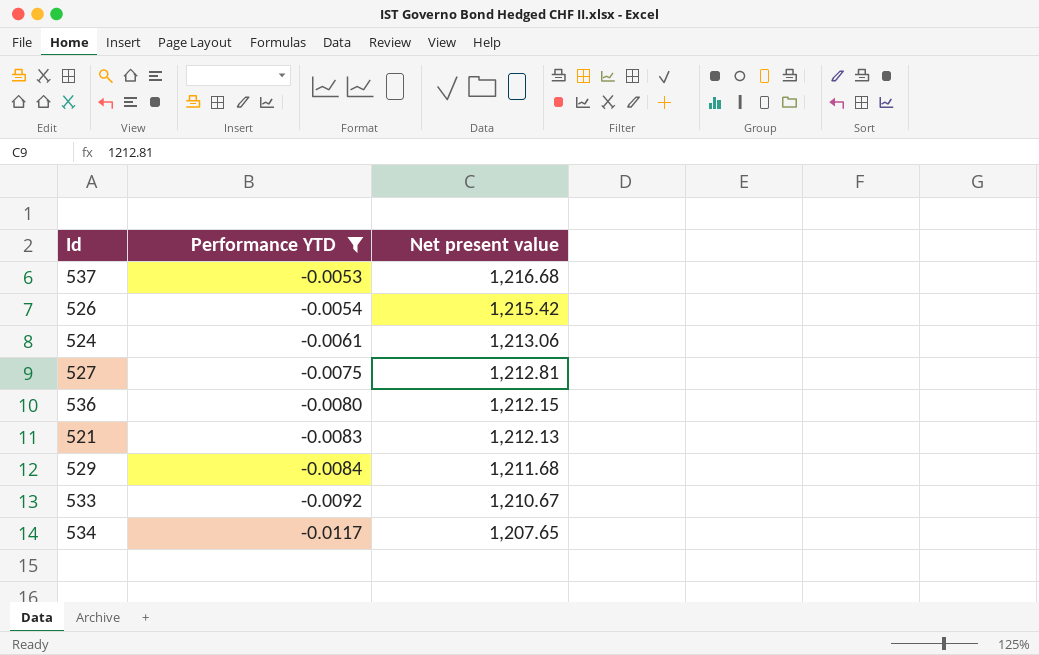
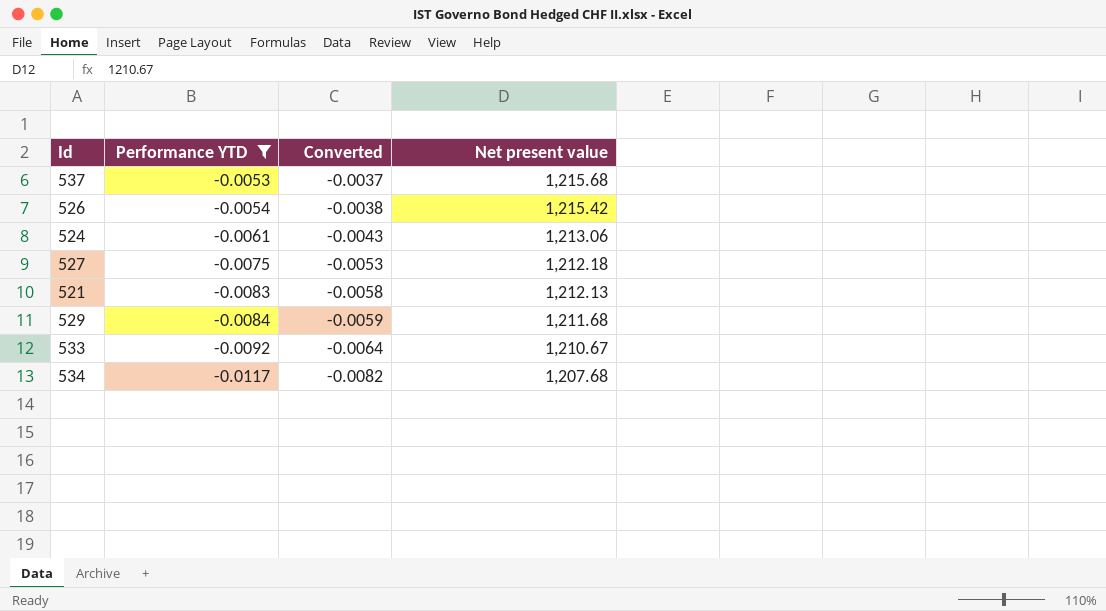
column Converted | formula: none -> [Performance YTD] * 0.7
row 536: -0.0080 | 1,212.15 -> none
537 | Net present value: 1,216.68 -> 1,215.68
527 | Net present value: 1,212.81 -> 1,212.18
534 | Net present value: 1,207.65 -> 1,207.68

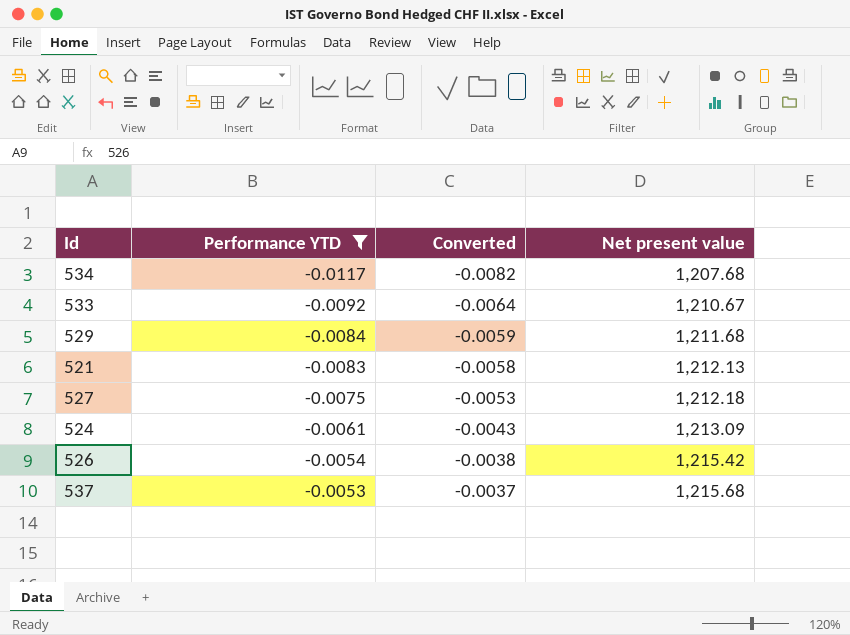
row order: Performance YTD descending -> Performance YTD ascending
524 | Net present value: 1,213.06 -> 1,213.09

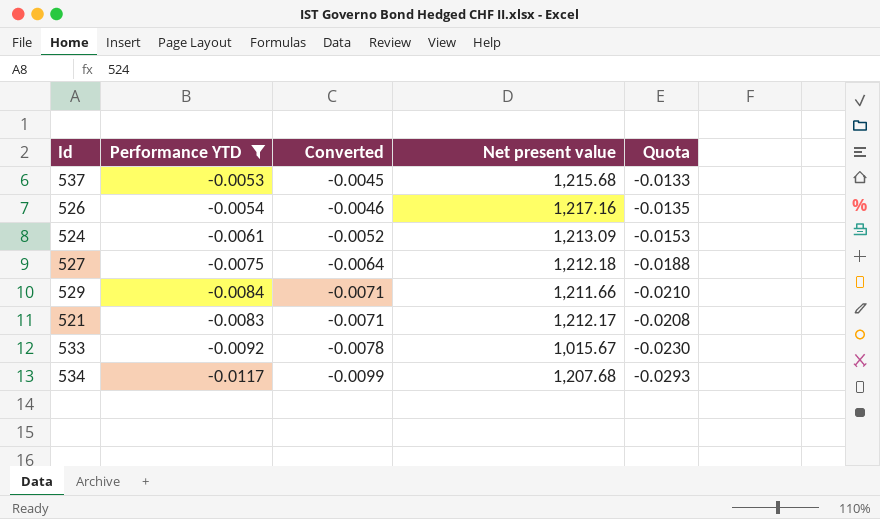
row order: Performance YTD ascending -> Converted descending
column Converted | formula: [Performance YTD] * 0.7 -> [Performance YTD] * 0.85
column Quota | formula: none -> [Performance YTD] * 2.5
526 | Net present value: 1,215.42 -> 1,217.16
529 | Net present value: 1,211.68 -> 1,211.66
521 | Net present value: 1,212.13 -> 1,212.17
533 | Net present value: 1,210.67 -> 1,015.67

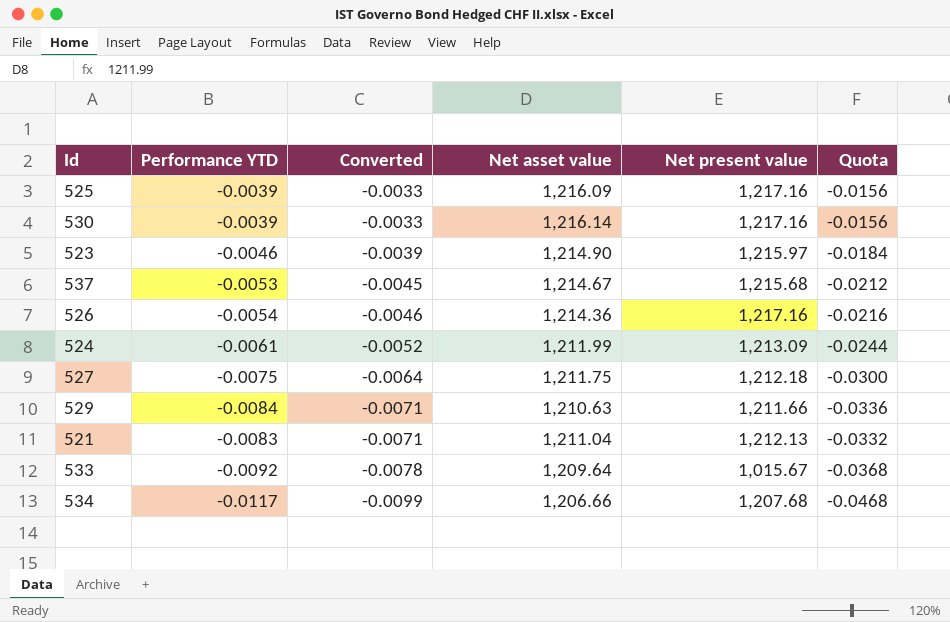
filter: Performance YTD <= -0.0053 -> none
column Net asset value | position: none -> 4
column Quota | formula: [Performance YTD] * 2.5 -> [Performance YTD] * 4
521 | Net present value: 1,212.17 -> 1,212.13

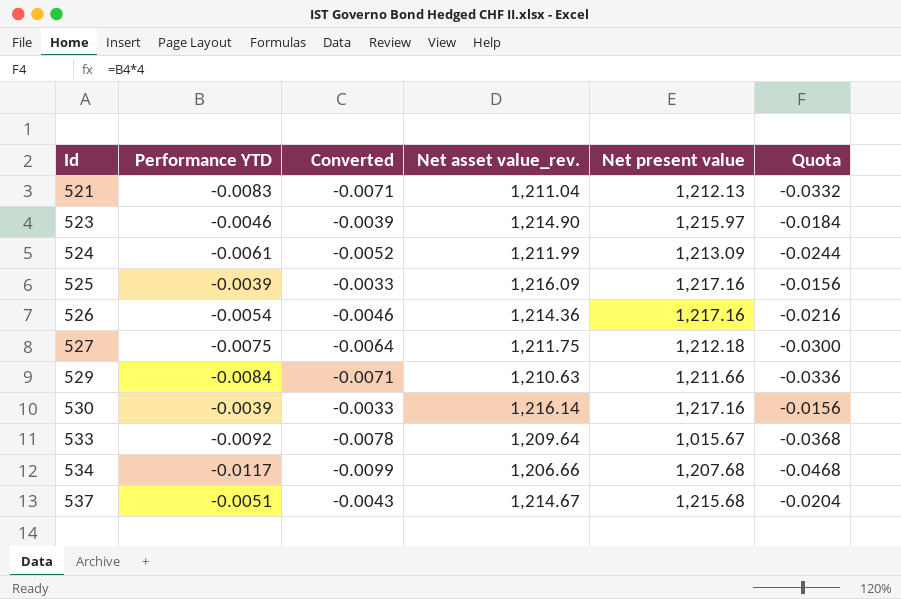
row order: Converted descending -> Id ascending
column name: Net asset value -> Net asset value_rev.
537 | Performance YTD: -0.0053 -> -0.0051
537 | Converted: -0.0045 -> -0.0043
537 | Quota: -0.0212 -> -0.0204

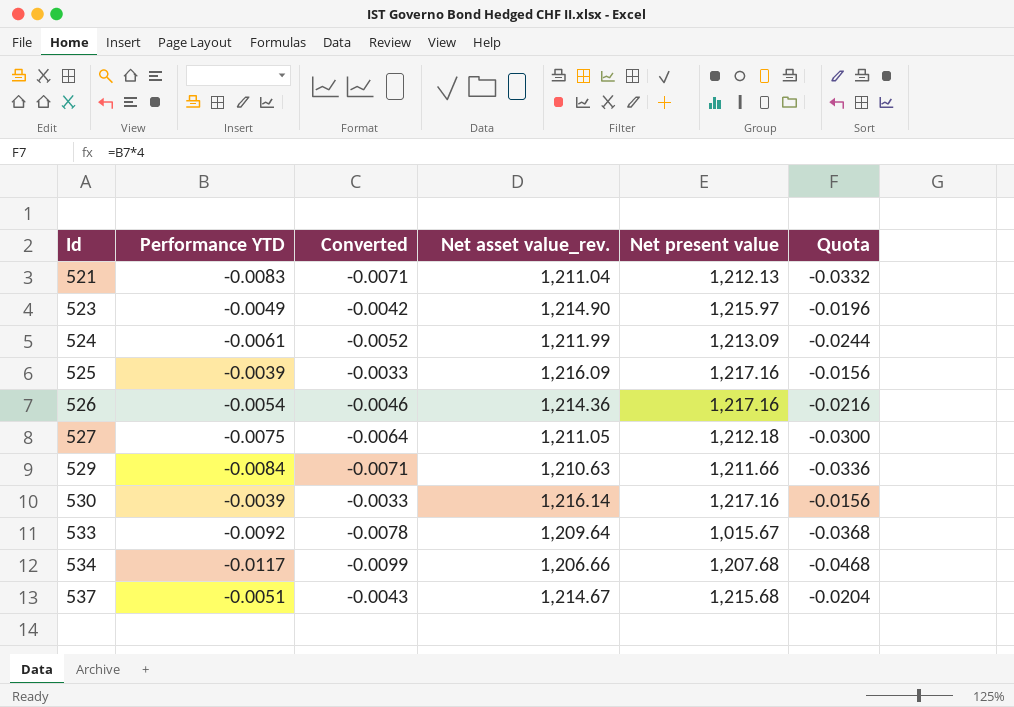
523 | Performance YTD: -0.0046 -> -0.0049
523 | Converted: -0.0039 -> -0.0042
523 | Quota: -0.0184 -> -0.0196
527 | Net asset value_rev.: 1,211.75 -> 1,211.05

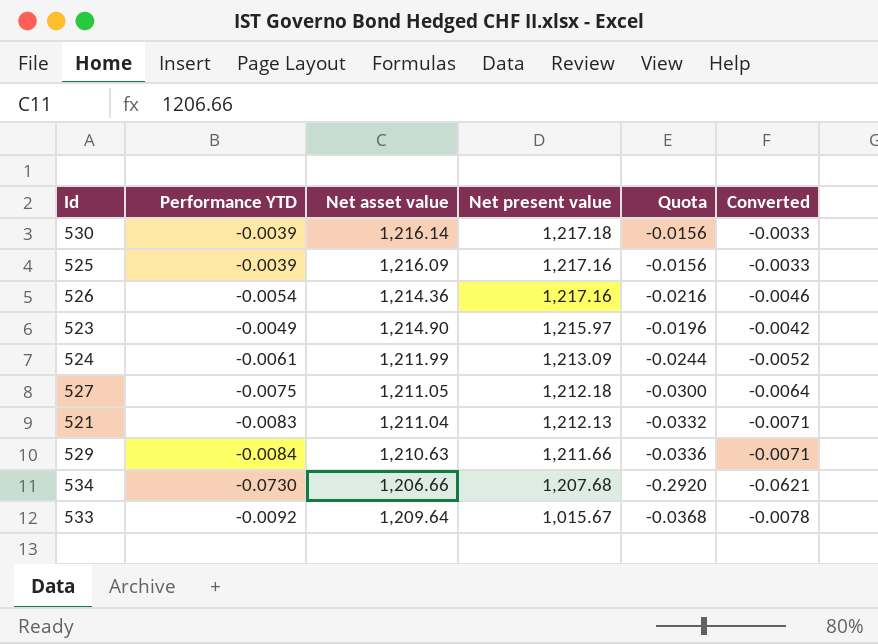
row order: Id ascending -> Net present value descending
column name: Net asset value_rev. -> Net asset value
column Converted | position: 3 -> 6
row 537: -0.0051 | -0.0043 | 1,214.67 | 1,215.68 | -0.0204 -> none
530 | Net present value: 1,217.16 -> 1,217.18
534 | Performance YTD: -0.0117 -> -0.0730
534 | Quota: -0.0468 -> -0.2920
534 | Converted: -0.0099 -> -0.0621

